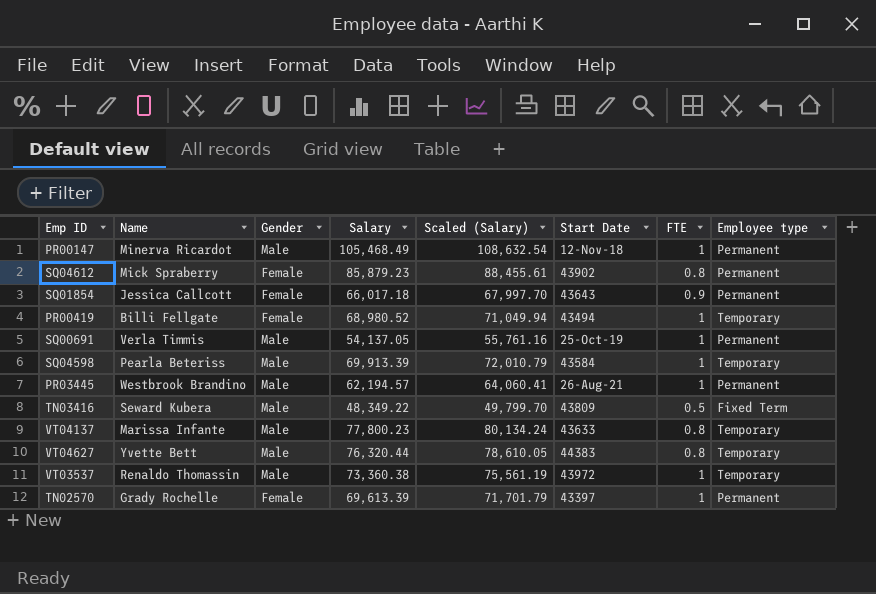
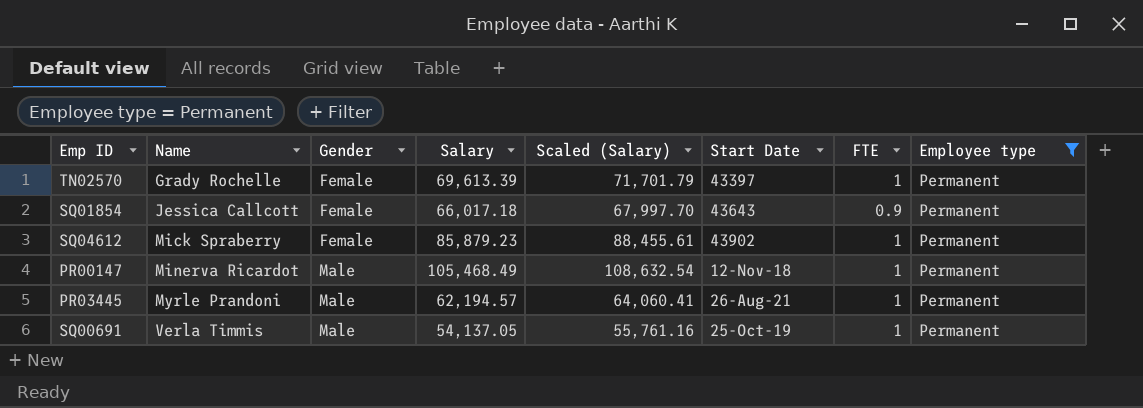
filter: none -> Employee type = Permanent
row order: none -> Name ascending
SQ04612 | FTE: 0.8 -> 1
PR03445 | Name: Westbrook Brandino -> Myrle Prandoni

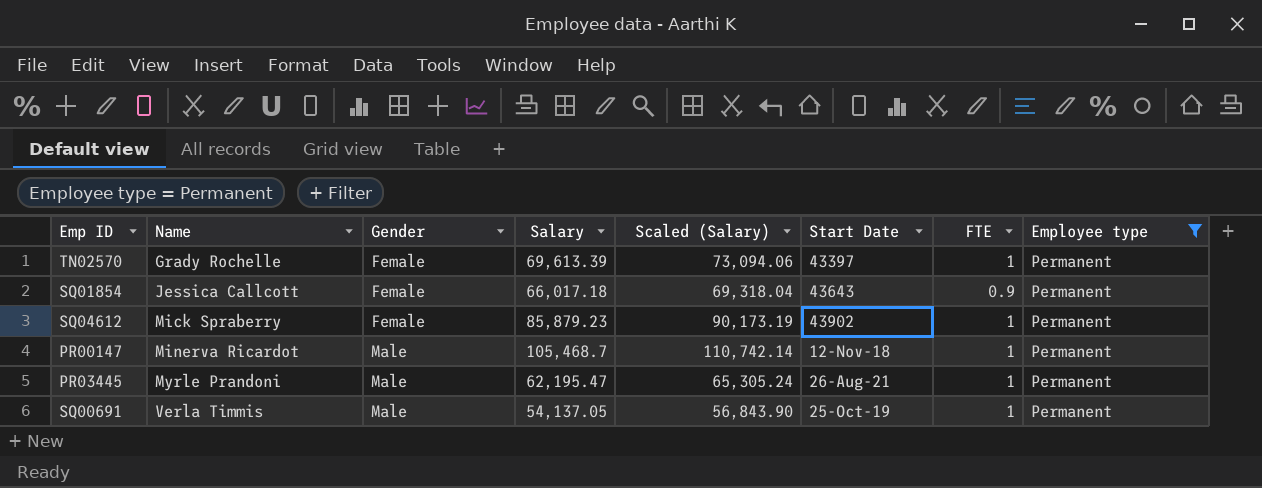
column Scaled (Salary) | formula: [Salary] * 1.03 -> [Salary] * 1.05
PR00147 | Salary: 105,468.49 -> 105,468.7
PR03445 | Salary: 62,194.57 -> 62,195.47

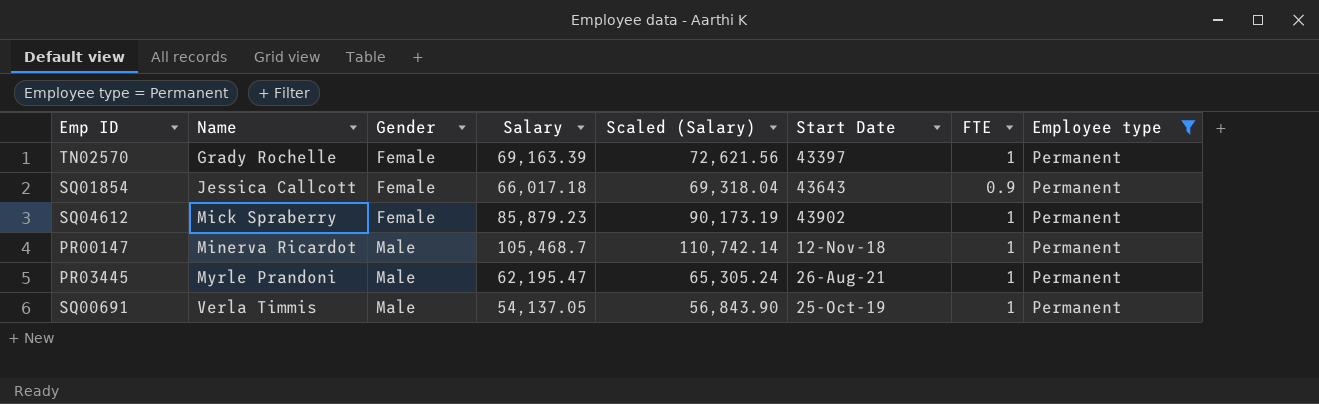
TN02570 | Salary: 69,613.39 -> 69,163.39
TN02570 | Scaled (Salary): 73,094.06 -> 72,621.56

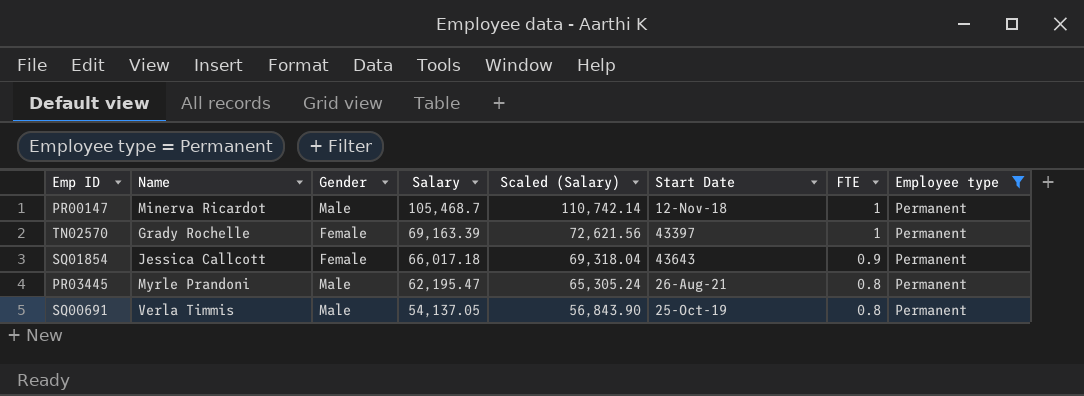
row order: Name ascending -> Salary descending
row SQ04612: Mick Spraberry | Female | 85,879.23 | 90,173.19 | 43902 | 1 | Permanent -> none
PR03445 | FTE: 1 -> 0.8
SQ00691 | FTE: 1 -> 0.8

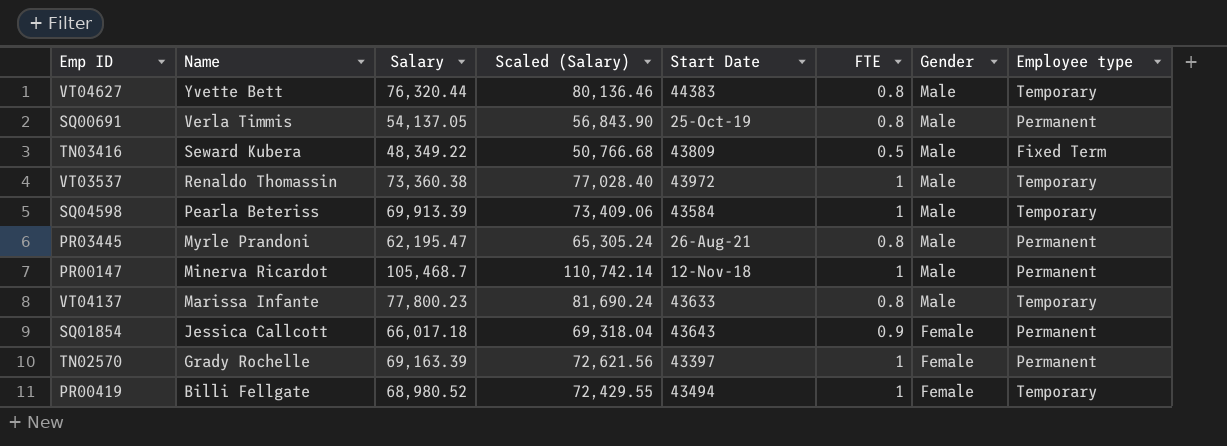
filter: Employee type = Permanent -> none
row order: Salary descending -> Name descending
column Gender | position: 3 -> 7

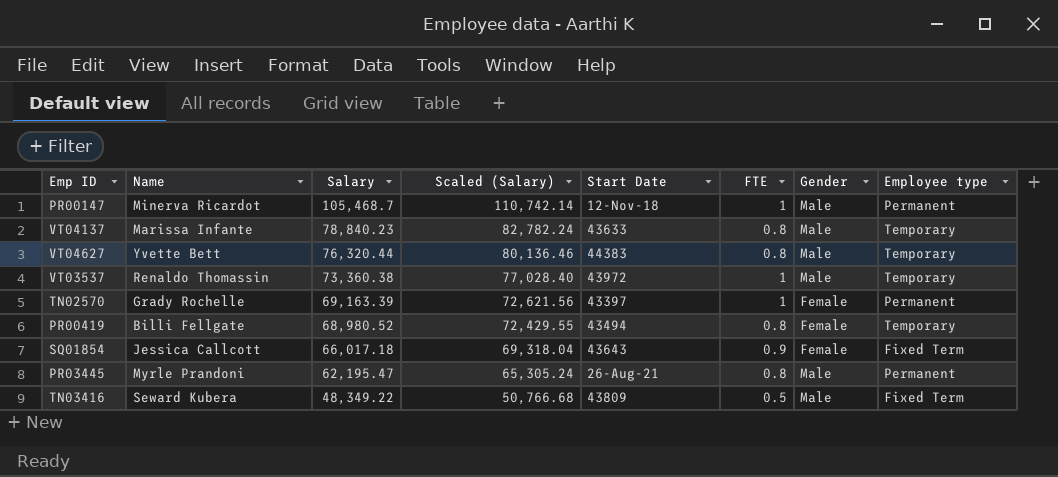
row order: Name descending -> Salary descending
row SQ00691: Verla Timmis | 54,137.05 | 56,843.90 | 25-Oct-19 | 0.8 | Male | Permanent -> none
row SQ04598: Pearla Beteriss | 69,913.39 | 73,409.06 | 43584 | 1 | Male | Temporary -> none
VT04137 | Salary: 77,800.23 -> 78,840.23
VT04137 | Scaled (Salary): 81,690.24 -> 82,782.24
PR00419 | FTE: 1 -> 0.8
SQ01854 | Employee type: Permanent -> Fixed Term

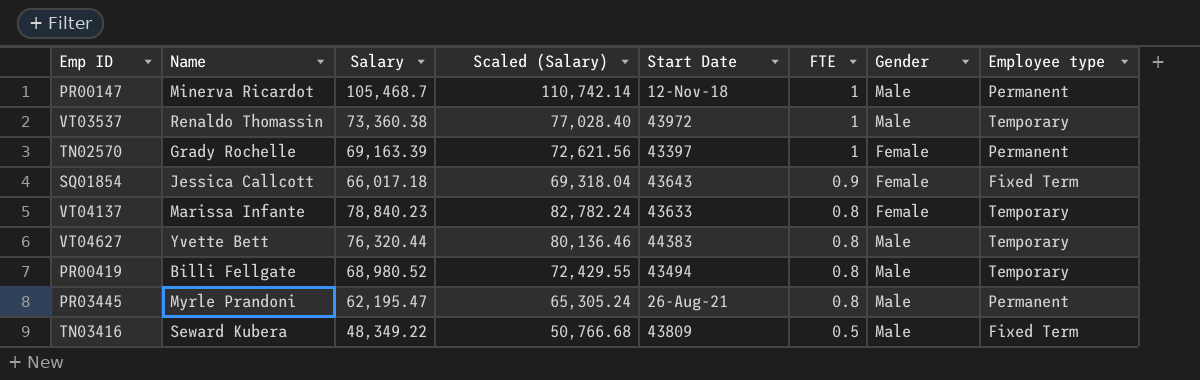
row order: Salary descending -> FTE descending
VT04137 | Gender: Male -> Female
PR00419 | Gender: Female -> Male

